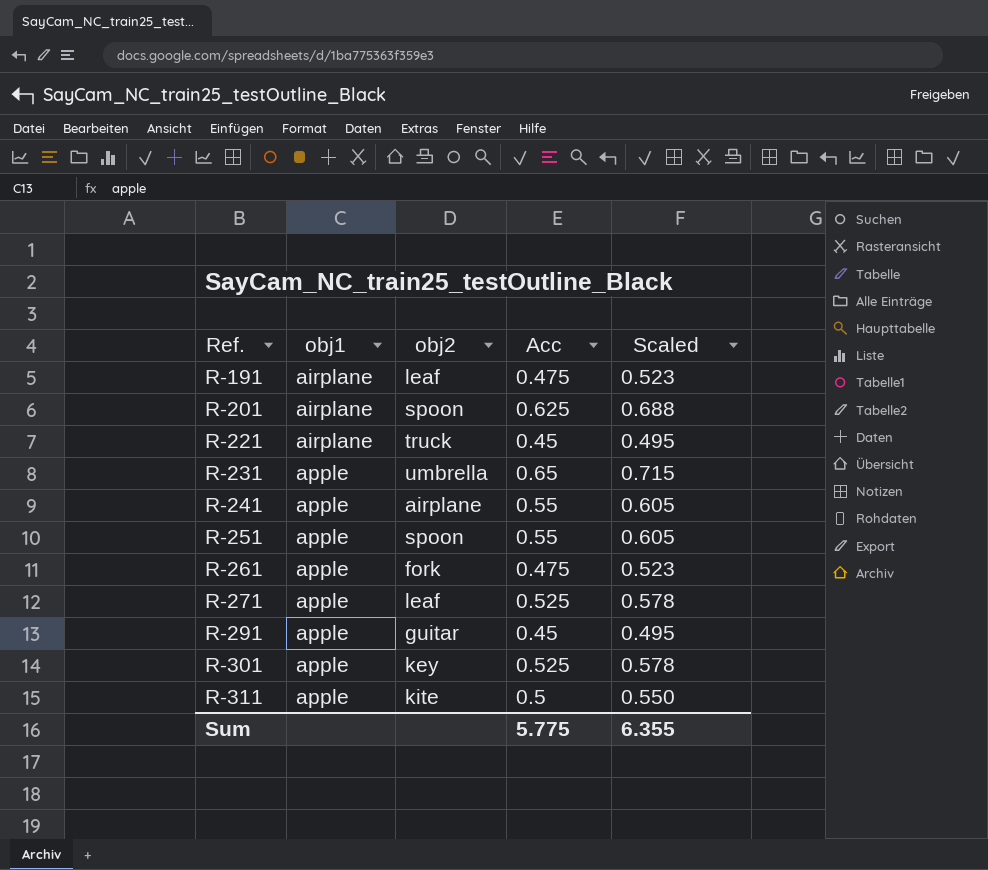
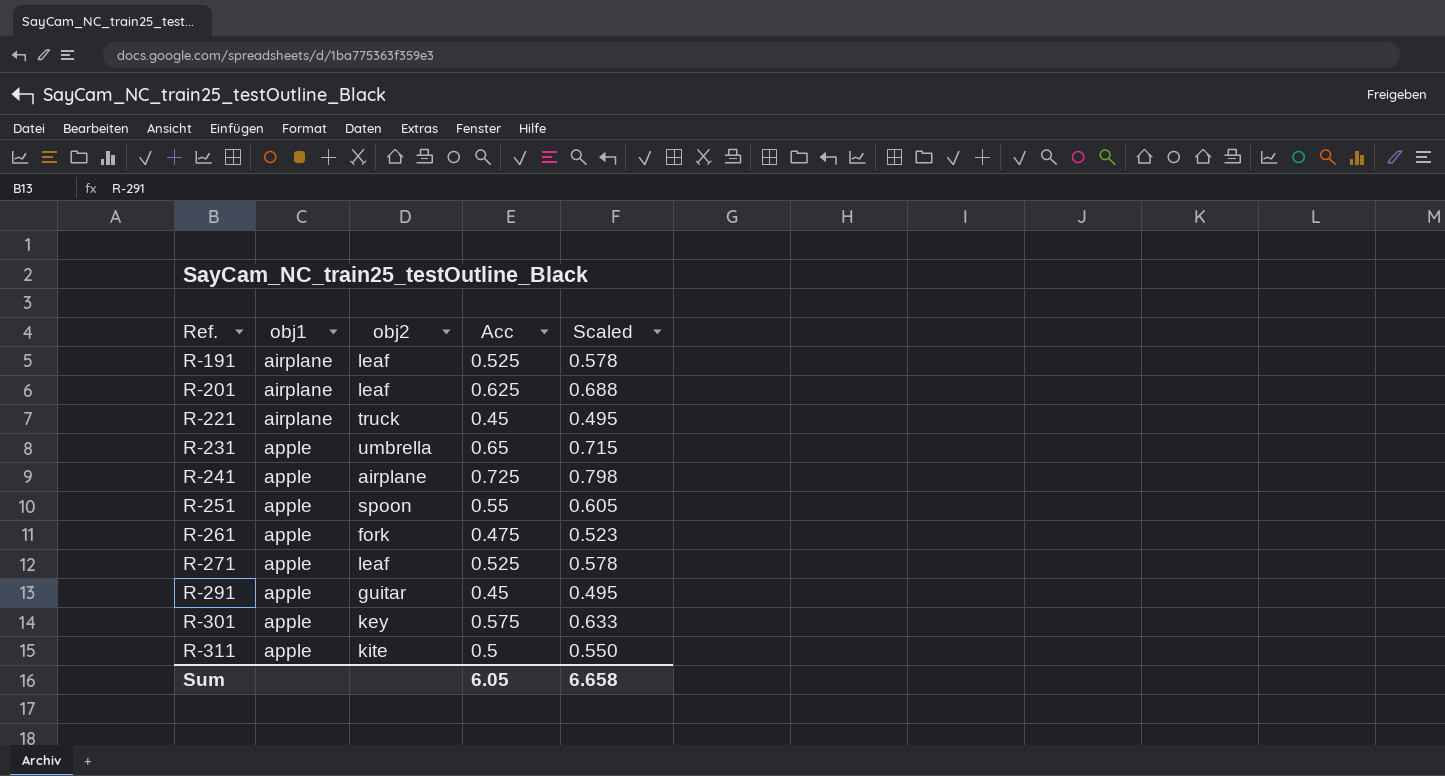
R-191 | Acc: 0.475 -> 0.525
R-191 | Scaled: 0.523 -> 0.578
R-201 | obj2: spoon -> leaf
R-241 | Acc: 0.55 -> 0.725
R-241 | Scaled: 0.605 -> 0.798
R-301 | Acc: 0.525 -> 0.575
R-301 | Scaled: 0.578 -> 0.633
Sum | Acc: 5.775 -> 6.05
Sum | Scaled: 6.355 -> 6.658

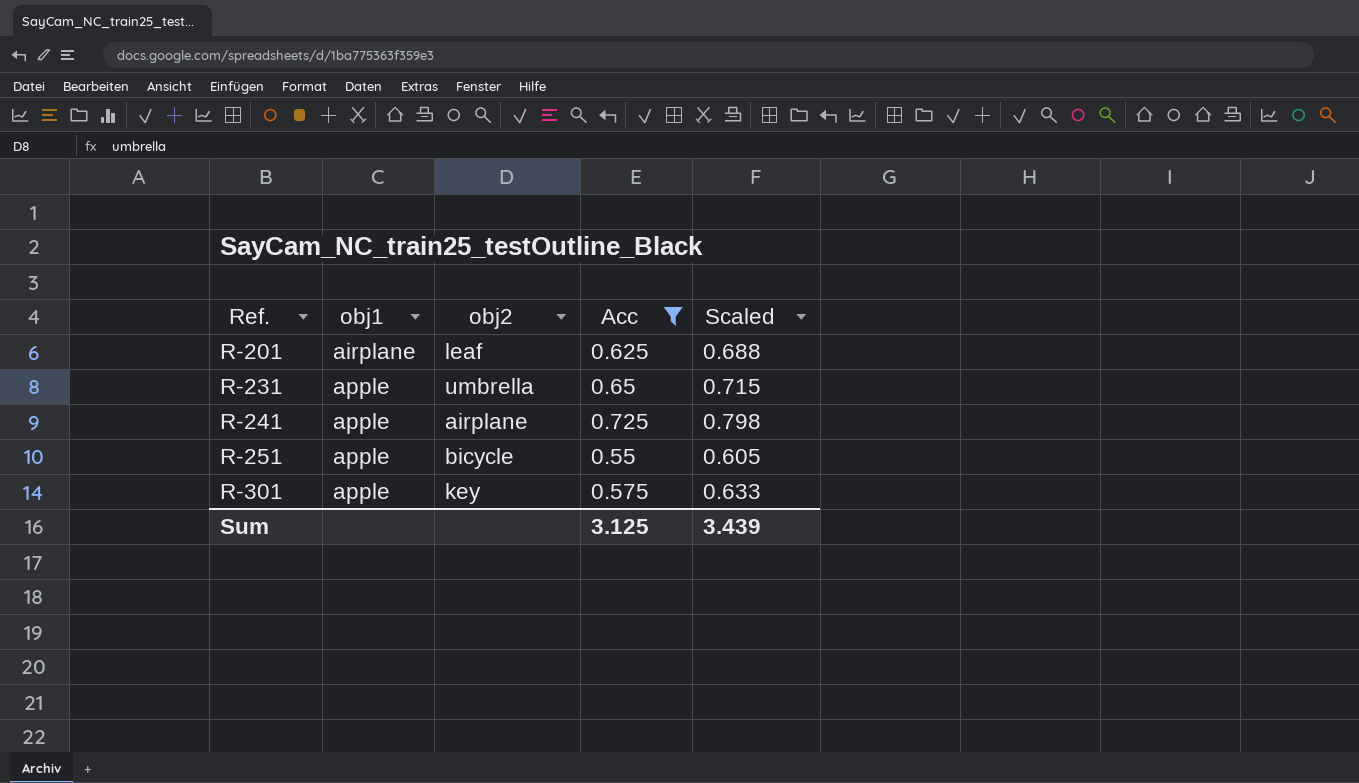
filter: none -> Acc >= 0.55
R-251 | obj2: spoon -> bicycle
Sum | Acc: 6.05 -> 3.125
Sum | Scaled: 6.658 -> 3.439

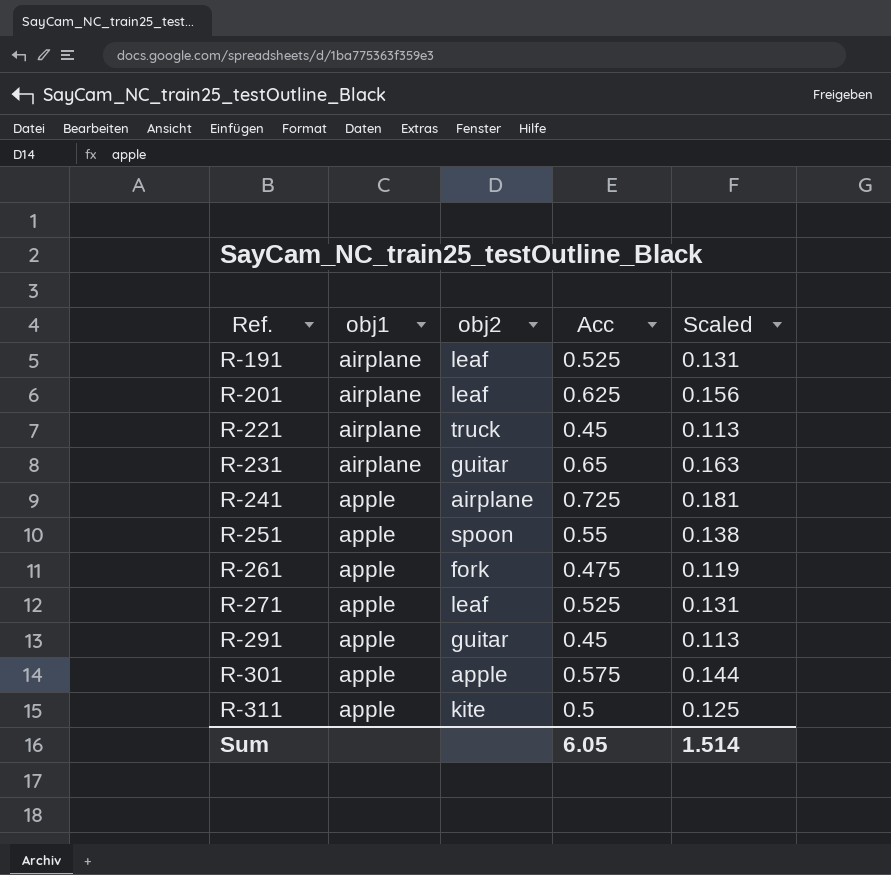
filter: Acc >= 0.55 -> none
column Scaled | formula: [Acc] * 1.1 -> [Acc] * 0.25
R-231 | obj1: apple -> airplane
R-231 | obj2: umbrella -> guitar
R-251 | obj2: bicycle -> spoon
R-301 | obj2: key -> apple
Sum | Acc: 3.125 -> 6.05
Sum | Scaled: 3.439 -> 1.514

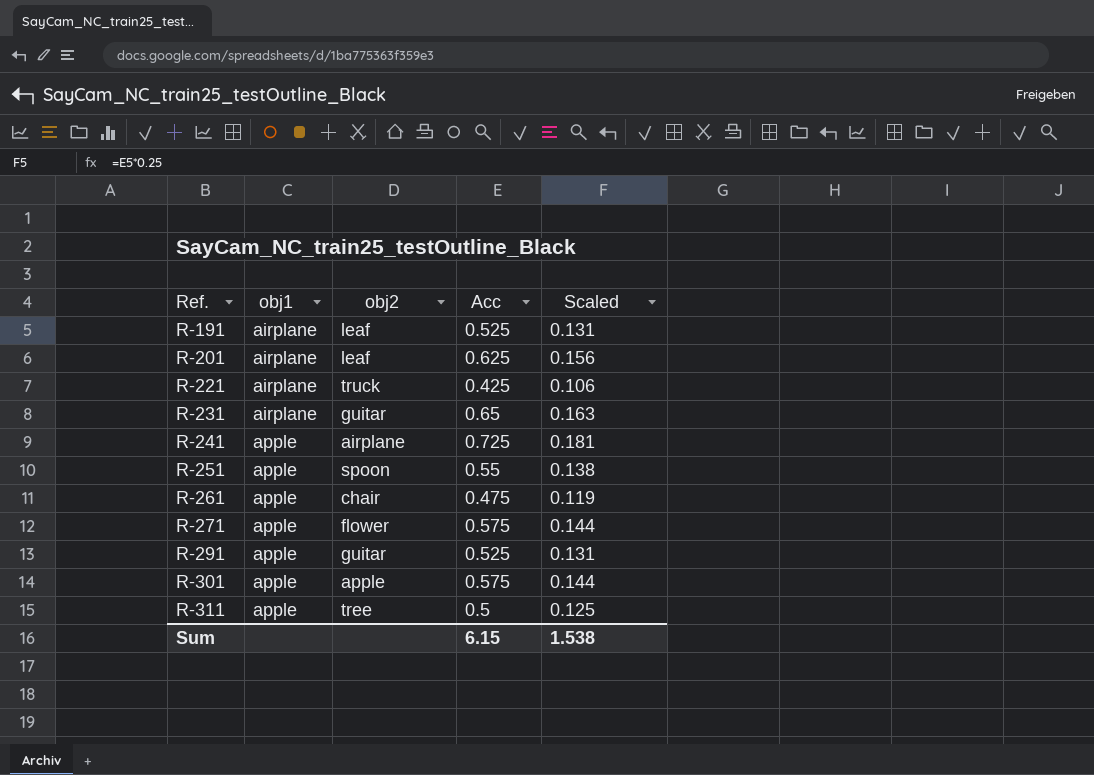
R-221 | Acc: 0.45 -> 0.425
R-221 | Scaled: 0.113 -> 0.106
R-261 | obj2: fork -> chair
R-271 | obj2: leaf -> flower
R-271 | Acc: 0.525 -> 0.575
R-271 | Scaled: 0.131 -> 0.144
R-291 | Acc: 0.45 -> 0.525
R-291 | Scaled: 0.113 -> 0.131
R-311 | obj2: kite -> tree
Sum | Acc: 6.05 -> 6.15
Sum | Scaled: 1.514 -> 1.538

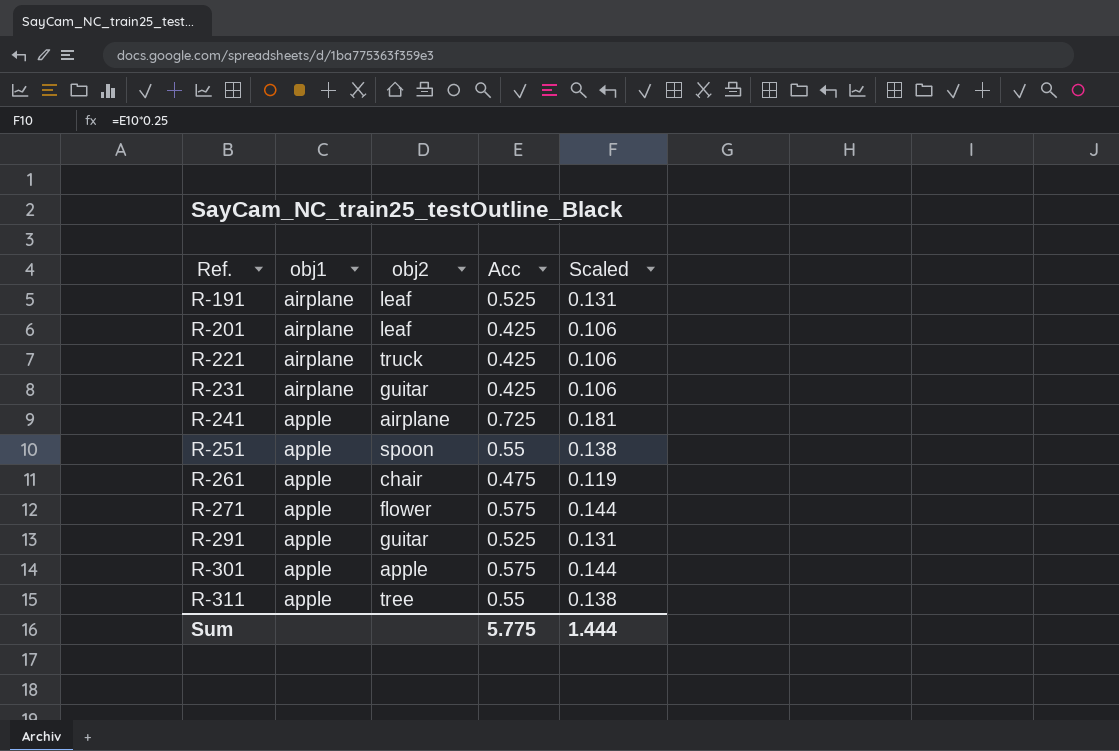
R-201 | Acc: 0.625 -> 0.425
R-201 | Scaled: 0.156 -> 0.106
R-231 | Acc: 0.65 -> 0.425
R-231 | Scaled: 0.163 -> 0.106
R-311 | Acc: 0.5 -> 0.55
R-311 | Scaled: 0.125 -> 0.138
Sum | Acc: 6.15 -> 5.775
Sum | Scaled: 1.538 -> 1.444

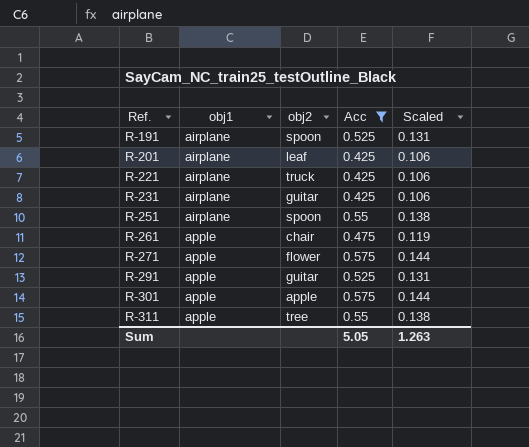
filter: none -> Acc != 0.725
R-191 | obj2: leaf -> spoon
R-251 | obj1: apple -> airplane
Sum | Acc: 5.775 -> 5.05
Sum | Scaled: 1.444 -> 1.263

